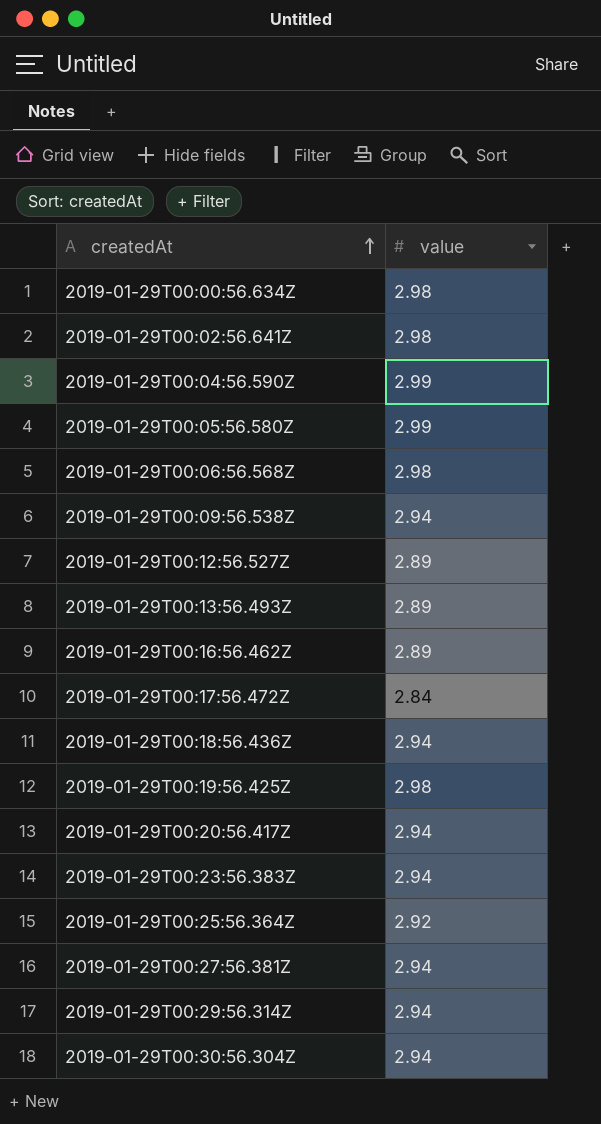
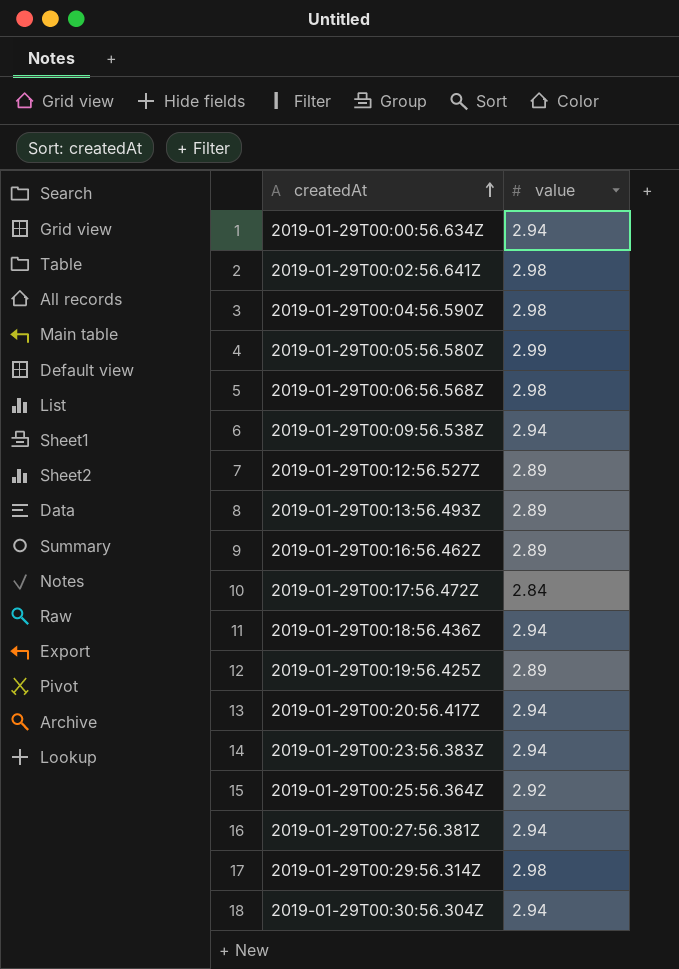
2019-01-29T00:00:56.634Z | value: 2.98 -> 2.94
2019-01-29T00:04:56.590Z | value: 2.99 -> 2.98
2019-01-29T00:19:56.425Z | value: 2.98 -> 2.89
2019-01-29T00:29:56.314Z | value: 2.94 -> 2.98

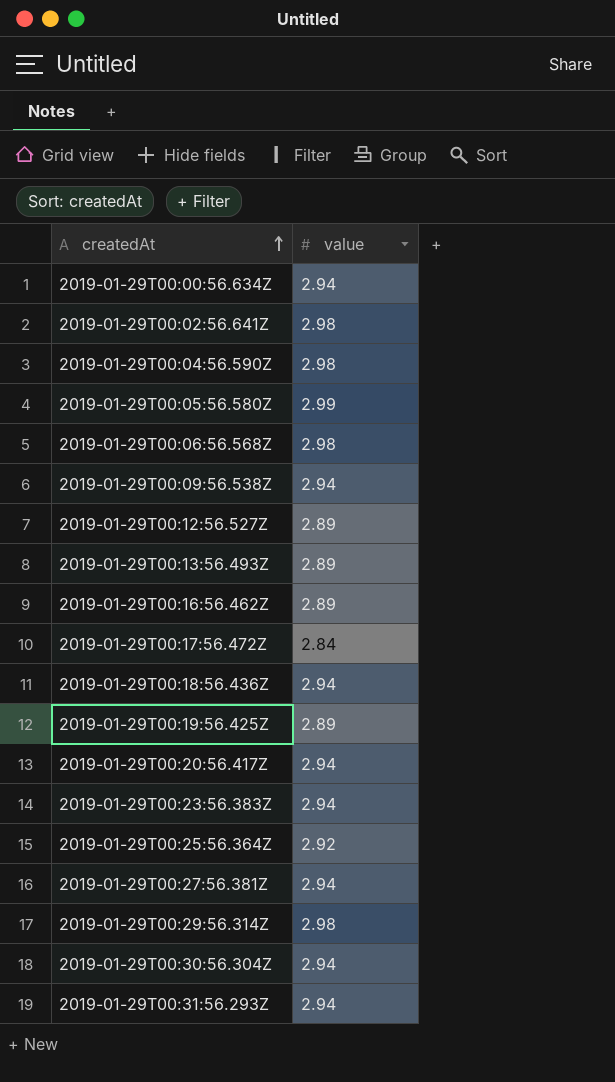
row 2019-01-29T00:31:56.293Z: none -> 2.94

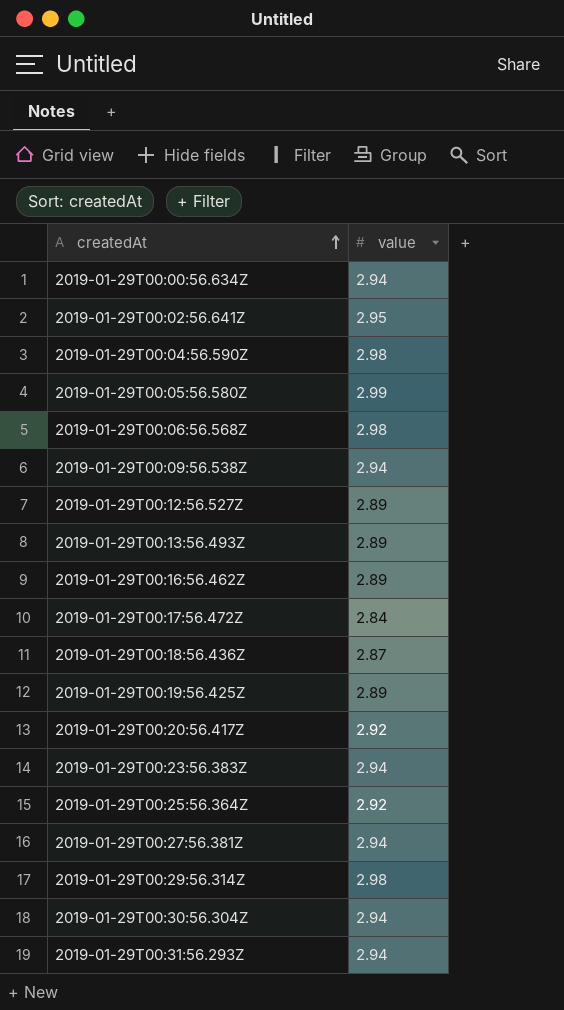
2019-01-29T00:02:56.641Z | value: 2.98 -> 2.95
2019-01-29T00:18:56.436Z | value: 2.94 -> 2.87
2019-01-29T00:20:56.417Z | value: 2.94 -> 2.92

